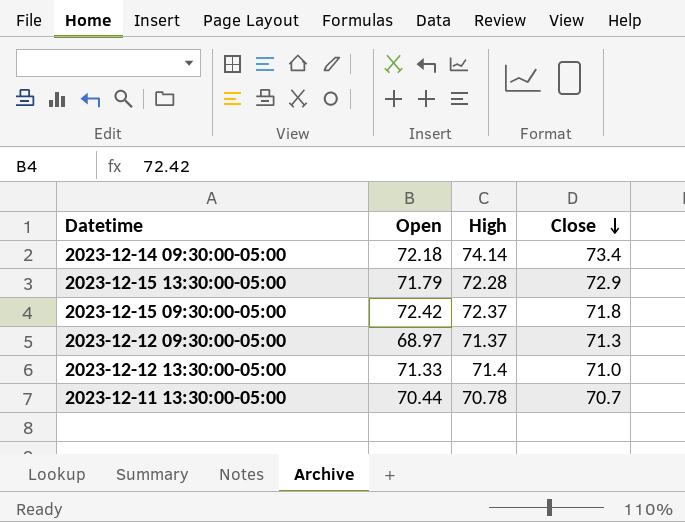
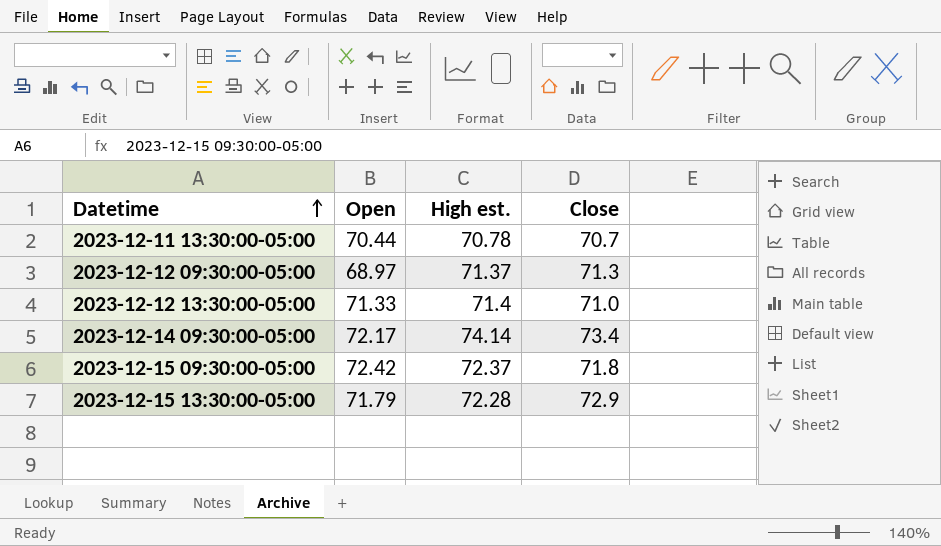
row order: Close descending -> Datetime ascending
column name: High -> High est.
2023-12-14 09:30:00-05:00 | Open: 72.18 -> 72.17

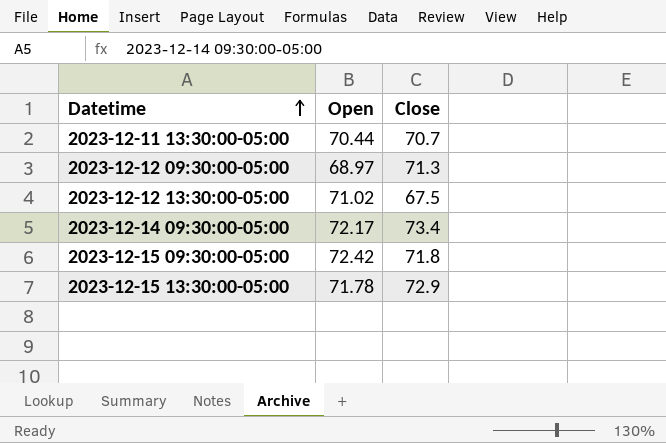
column High est. | position: 3 -> none
2023-12-12 13:30:00-05:00 | Open: 71.33 -> 71.02
2023-12-12 13:30:00-05:00 | Close: 71.0 -> 67.5
2023-12-15 13:30:00-05:00 | Open: 71.79 -> 71.78

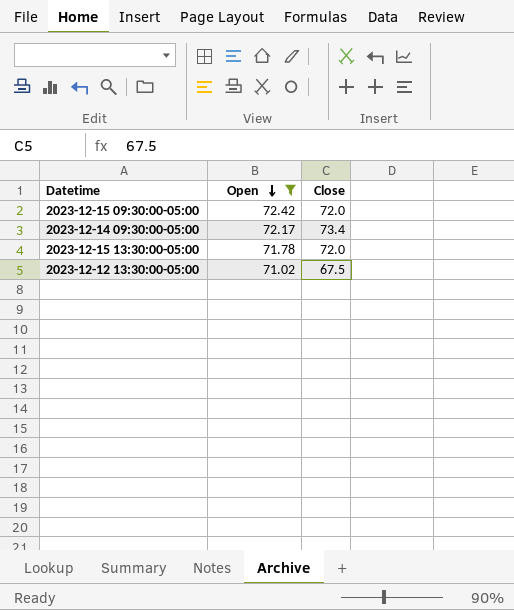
filter: none -> Open >= 71.02
row order: Datetime ascending -> Open descending
2023-12-15 09:30:00-05:00 | Close: 71.8 -> 72.0
2023-12-15 13:30:00-05:00 | Close: 72.9 -> 72.0

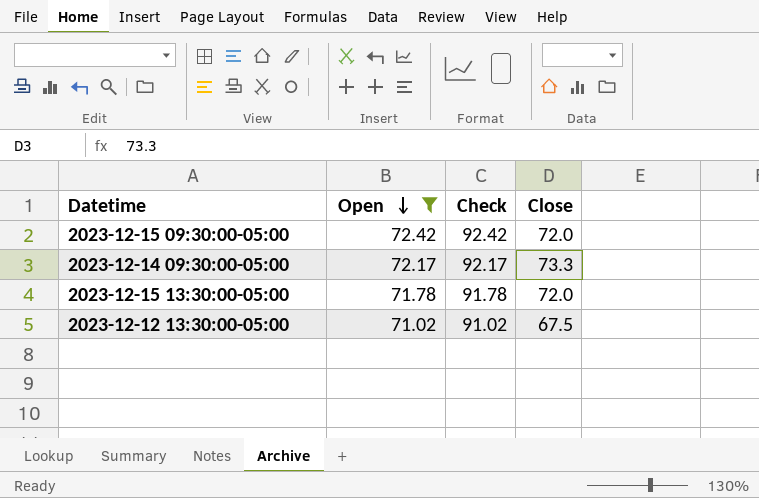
column Check | formula: none -> [Open] + 20
2023-12-14 09:30:00-05:00 | Close: 73.4 -> 73.3

